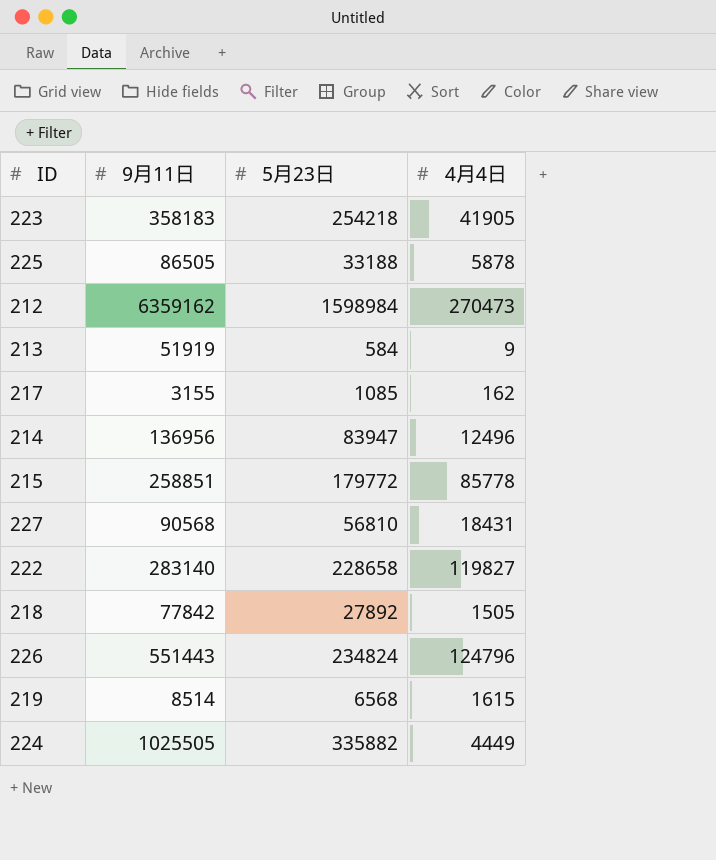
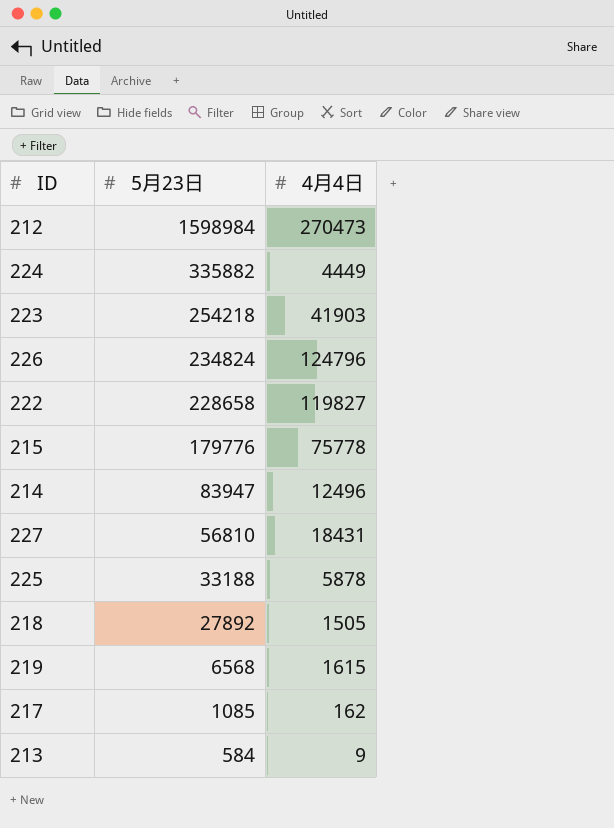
row order: none -> 5月23日 descending
column 9月11日 | position: 2 -> none
223 | 4月4日: 41905 -> 41903
215 | 5月23日: 179772 -> 179776
215 | 4月4日: 85778 -> 75778

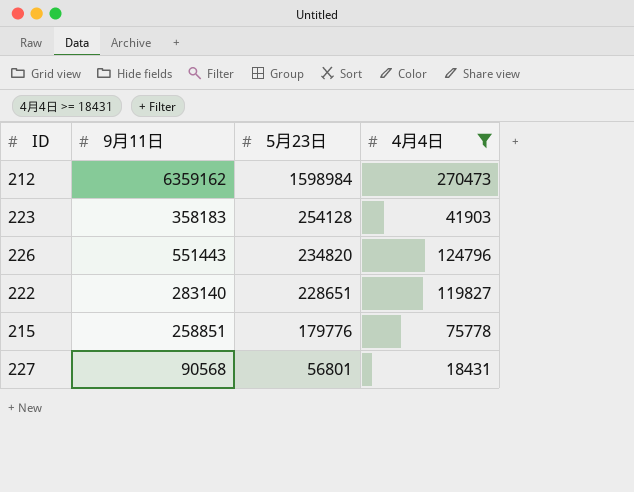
filter: none -> 4月4日 >= 18431
column 9月11日 | position: none -> 2
223 | 5月23日: 254218 -> 254128
226 | 5月23日: 234824 -> 234820
222 | 5月23日: 228658 -> 228651
227 | 5月23日: 56810 -> 56801

